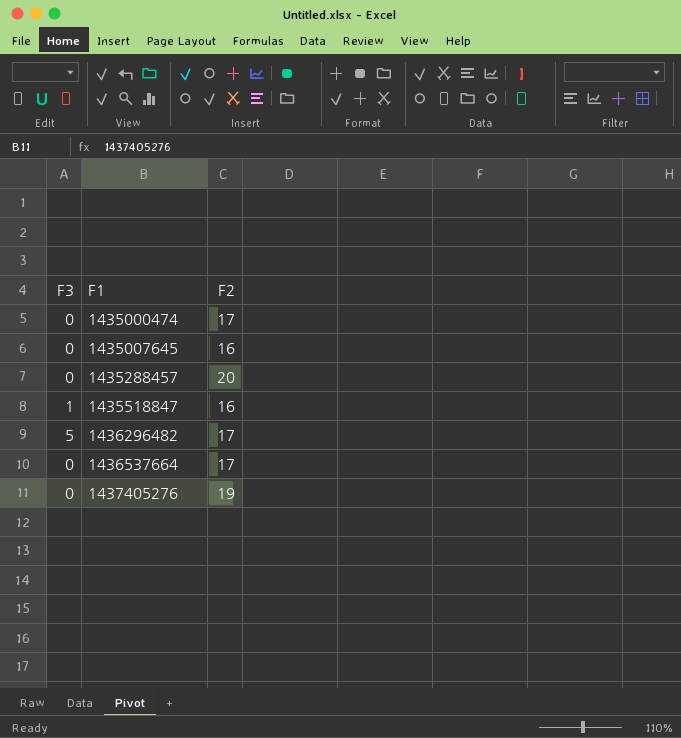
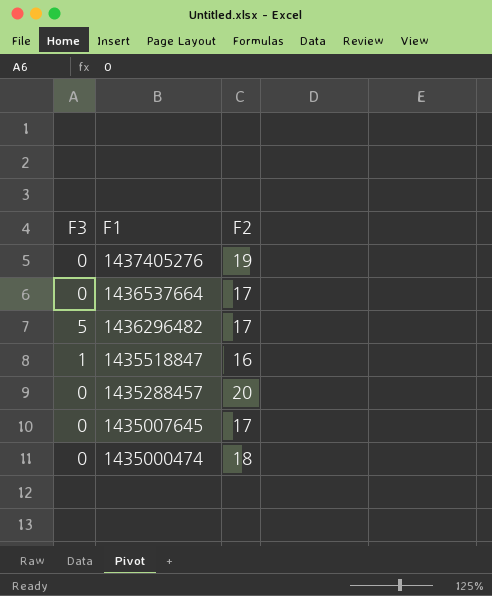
row order: F1 ascending -> F1 descending
1435007645 | F2: 16 -> 17
1435000474 | F2: 17 -> 18

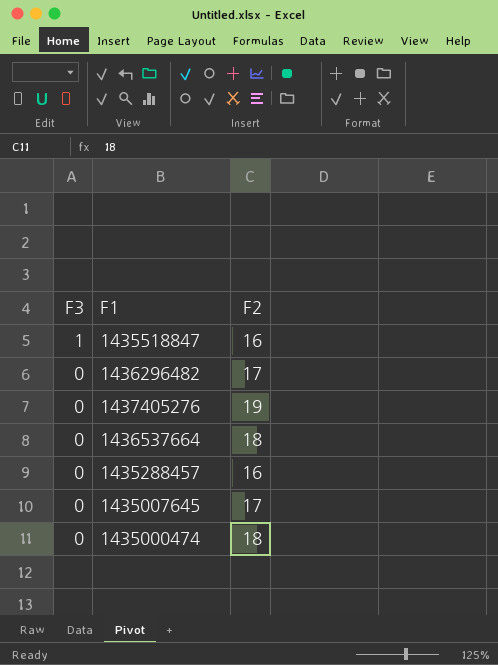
row order: F1 descending -> F3 descending
1436296482 | F3: 5 -> 0
1436537664 | F2: 17 -> 18
1435288457 | F2: 20 -> 16

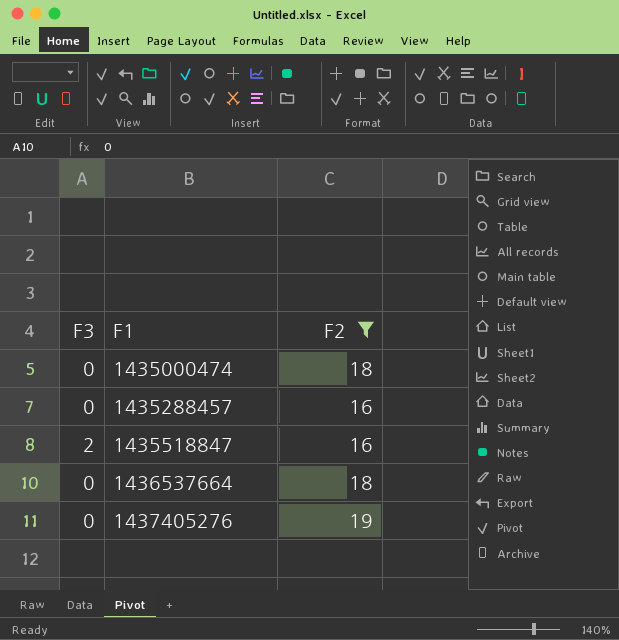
filter: none -> F2 != 17
row order: F3 descending -> F1 ascending
1435518847 | F3: 1 -> 2

